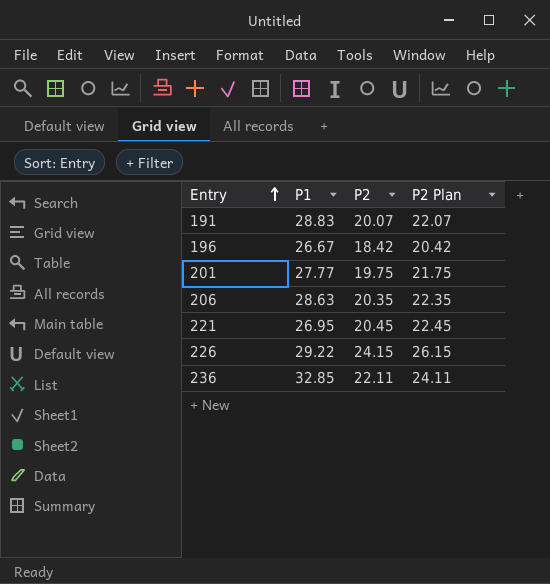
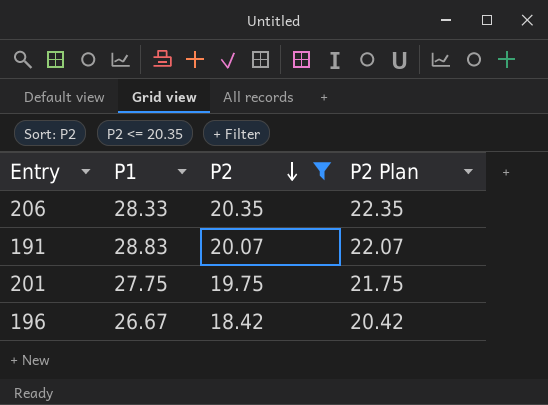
filter: none -> P2 <= 20.35
row order: Entry ascending -> P2 descending
206 | P1: 28.63 -> 28.33
201 | P1: 27.77 -> 27.75

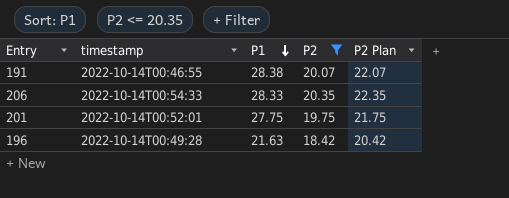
row order: P2 descending -> P1 descending
column timestamp | position: none -> 2
191 | P1: 28.83 -> 28.38
196 | P1: 26.67 -> 21.63

